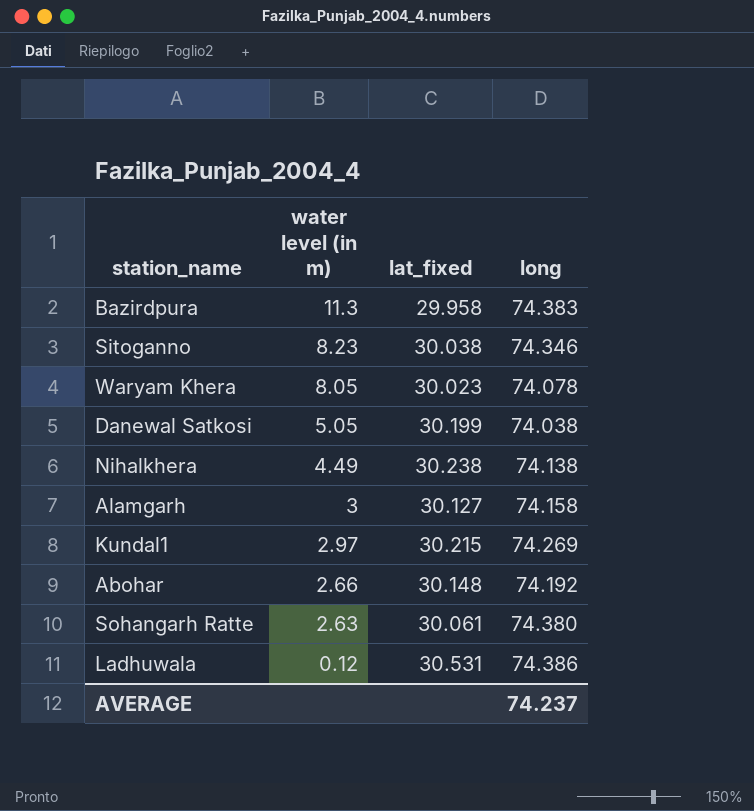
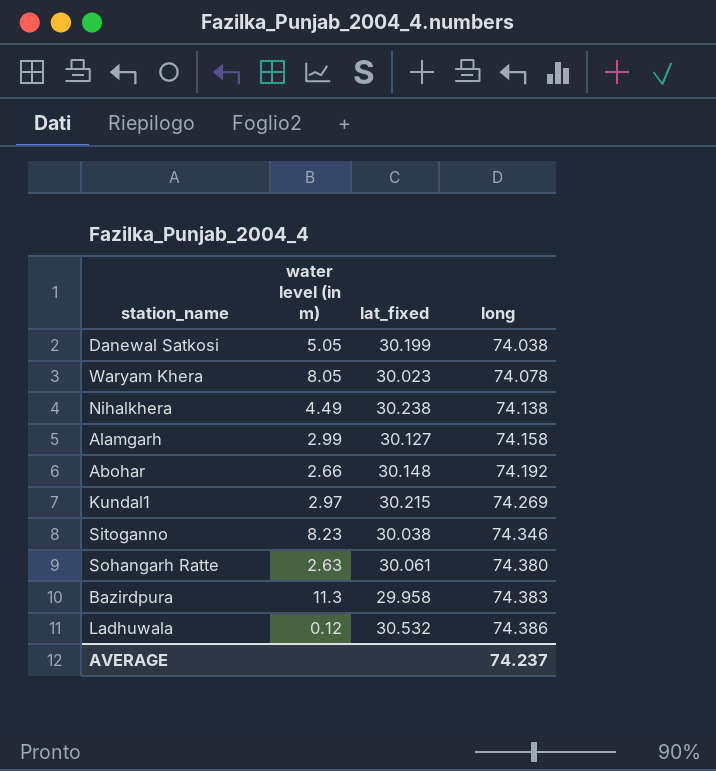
row order: water level (in m) descending -> long ascending
Alamgarh | water level (in m): 3 -> 2.99
Ladhuwala | lat_fixed: 30.531 -> 30.532

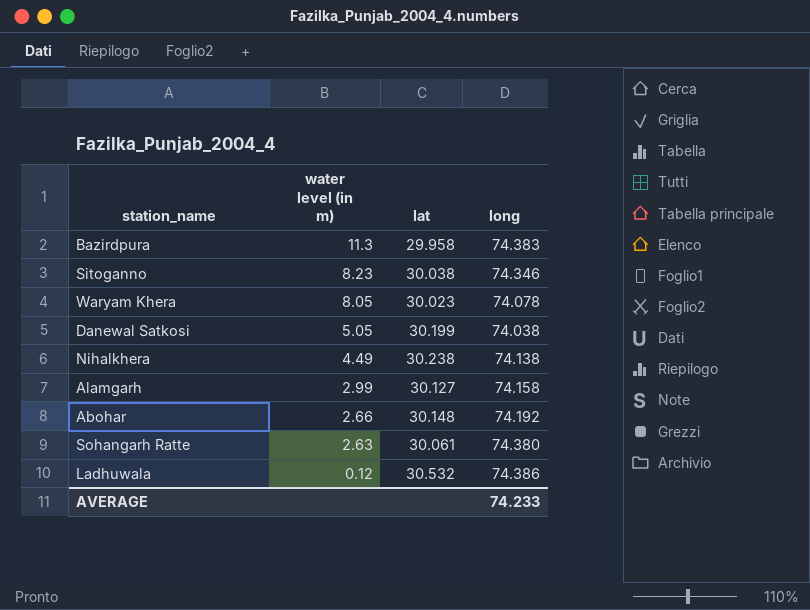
row order: long ascending -> water level (in m) descending
column name: lat_fixed -> lat
row Kundal1: 2.97 | 30.215 | 74.269 -> none
AVERAGE | long: 74.237 -> 74.233

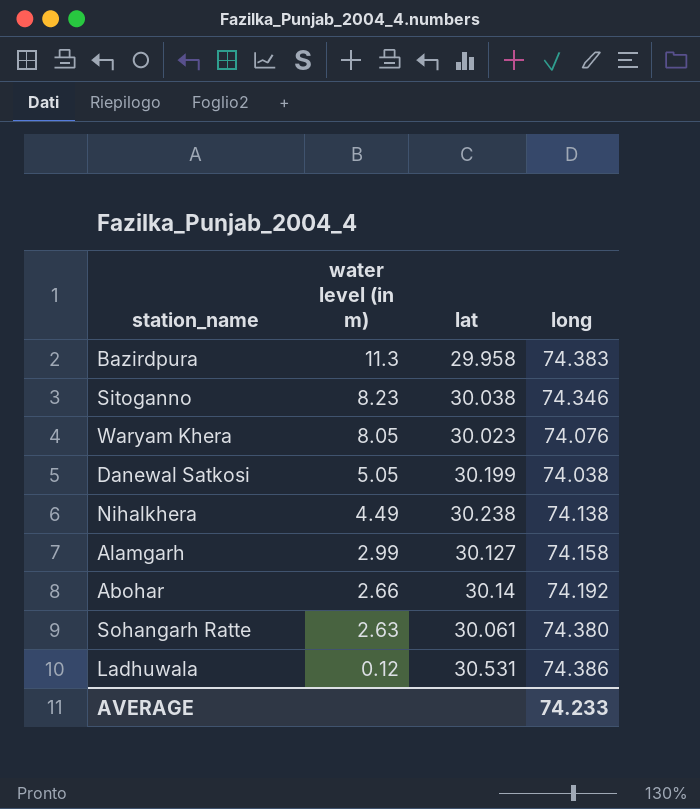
Waryam Khera | long: 74.078 -> 74.076
Abohar | lat: 30.148 -> 30.14
Ladhuwala | lat: 30.532 -> 30.531

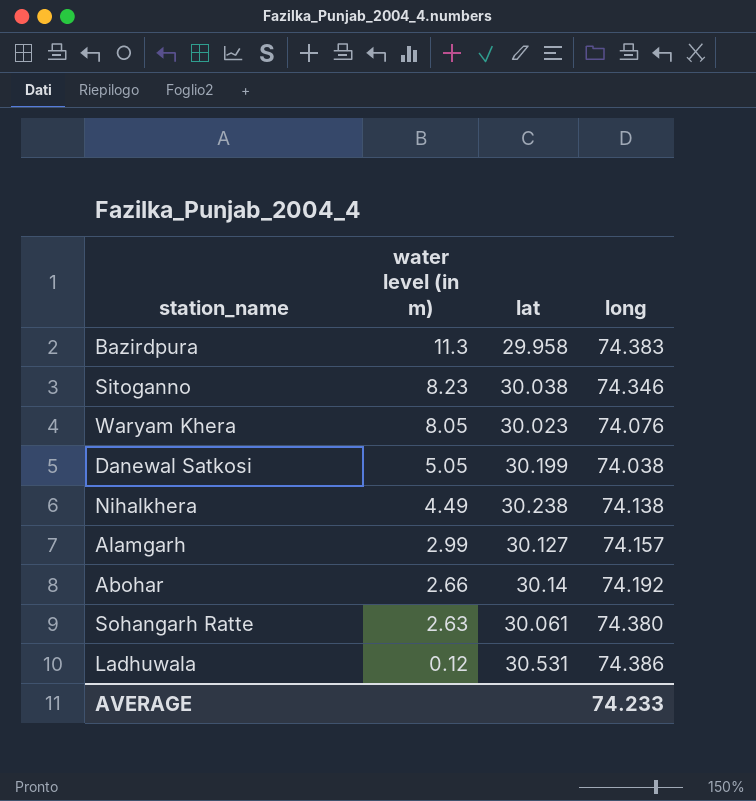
Alamgarh | long: 74.158 -> 74.157

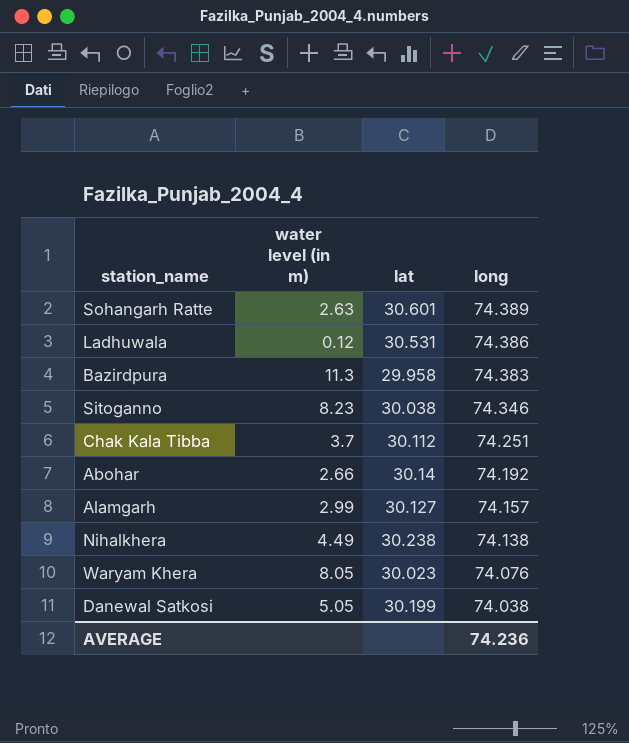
row order: water level (in m) descending -> long descending
Sohangarh Ratte | lat: 30.061 -> 30.601
Sohangarh Ratte | long: 74.380 -> 74.389
row Chak Kala Tibba: none -> 3.7 | 30.112 | 74.251
AVERAGE | long: 74.233 -> 74.236

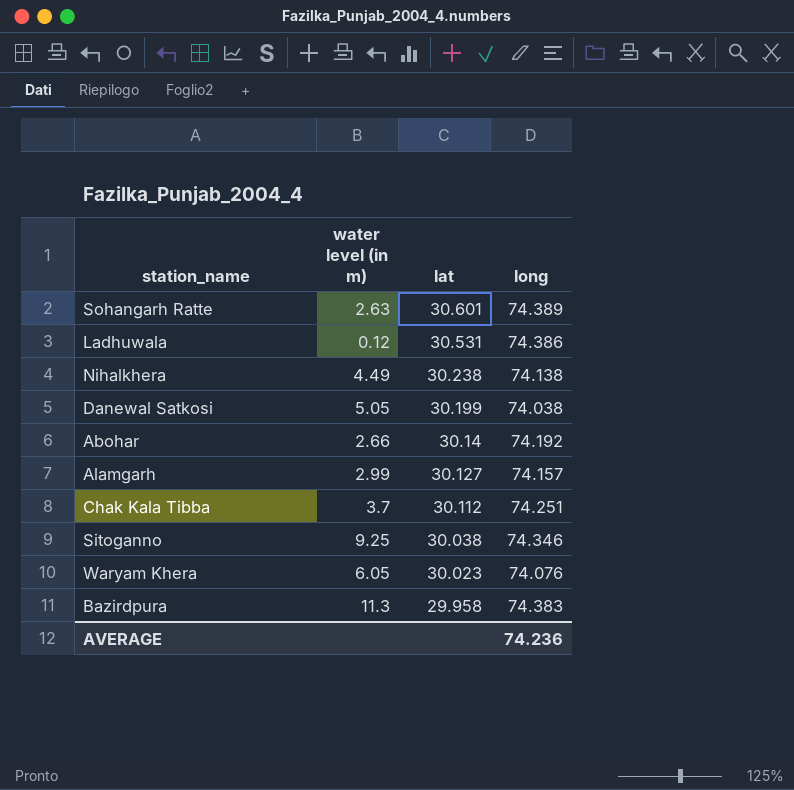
row order: long descending -> lat descending
Sitoganno | water level (in m): 8.23 -> 9.25
Waryam Khera | water level (in m): 8.05 -> 6.05

